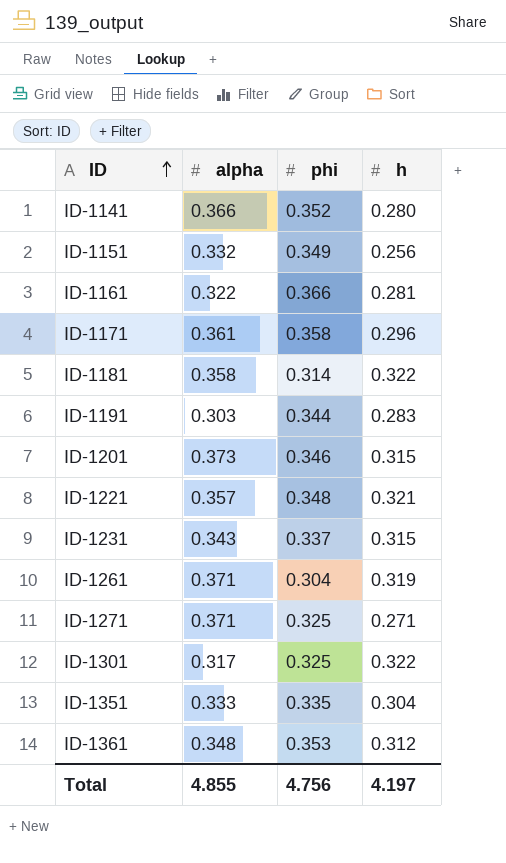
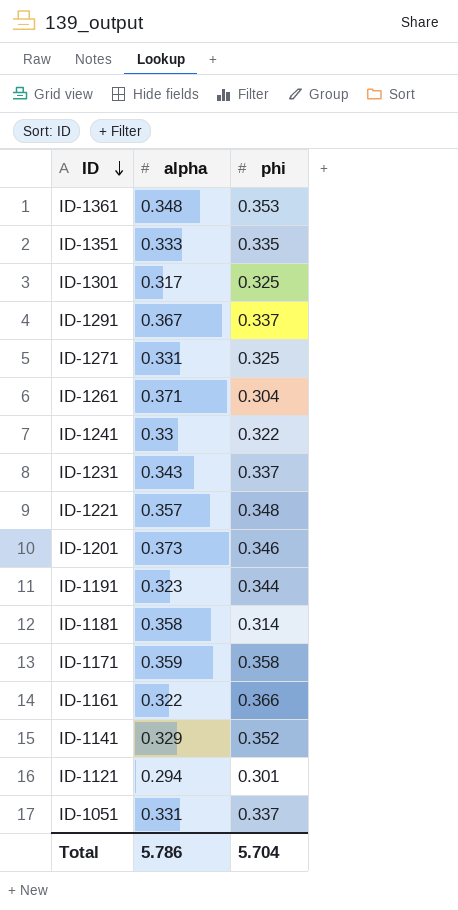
row order: ID ascending -> ID descending
column h | position: 4 -> none
row ID-1151: 0.332 | 0.349 | 0.256 -> none
row ID-1291: none -> 0.367 | 0.337
ID-1271 | alpha: 0.371 -> 0.331
row ID-1241: none -> 0.33 | 0.322
ID-1191 | alpha: 0.303 -> 0.323
ID-1171 | alpha: 0.361 -> 0.359
ID-1141 | alpha: 0.366 -> 0.329
row ID-1121: none -> 0.294 | 0.301
row ID-1051: none -> 0.331 | 0.337
Total | alpha: 4.855 -> 5.786
Total | phi: 4.756 -> 5.704

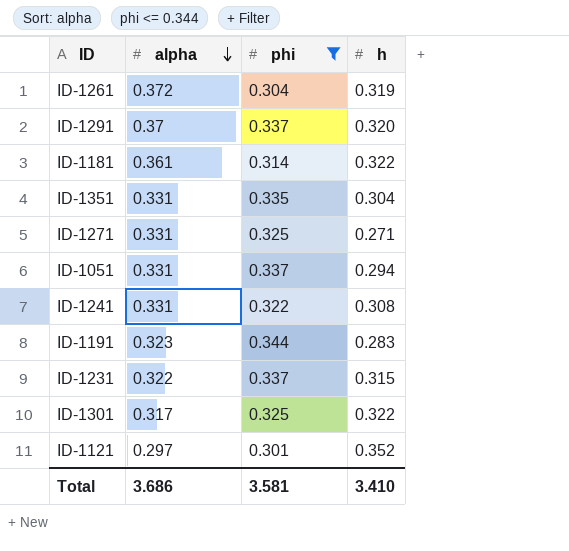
filter: none -> phi <= 0.344
row order: ID descending -> alpha descending
column h | position: none -> 4
ID-1261 | alpha: 0.371 -> 0.372
ID-1291 | alpha: 0.367 -> 0.37
ID-1181 | alpha: 0.358 -> 0.361
ID-1351 | alpha: 0.333 -> 0.331
ID-1241 | alpha: 0.33 -> 0.331
ID-1231 | alpha: 0.343 -> 0.322
ID-1121 | alpha: 0.294 -> 0.297
Total | alpha: 5.786 -> 3.686
Total | phi: 5.704 -> 3.581

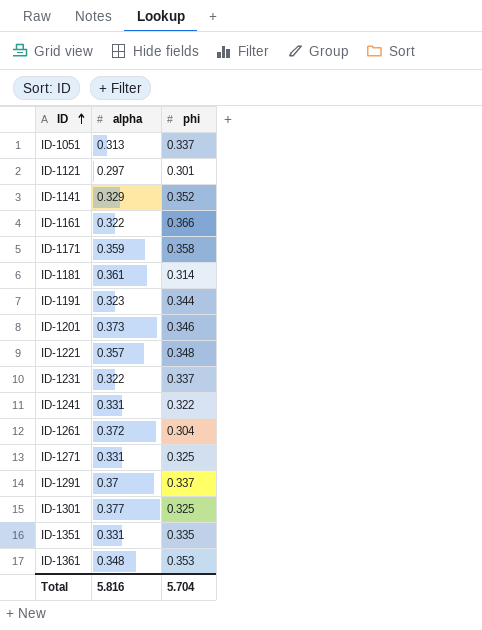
filter: phi <= 0.344 -> none
row order: alpha descending -> ID ascending
column h | position: 4 -> none
ID-1051 | alpha: 0.331 -> 0.313
ID-1301 | alpha: 0.317 -> 0.377
Total | alpha: 3.686 -> 5.816
Total | phi: 3.581 -> 5.704

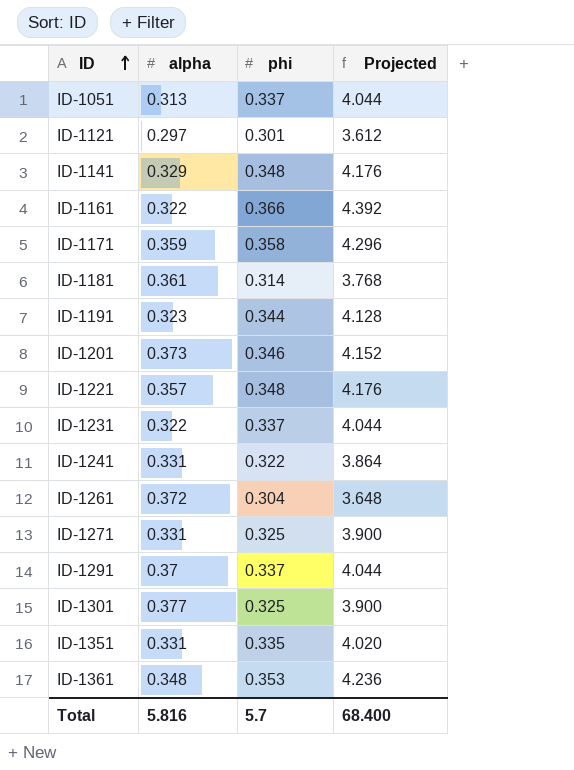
column Projected | formula: none -> [phi] * 12
ID-1141 | phi: 0.352 -> 0.348
Total | phi: 5.704 -> 5.7

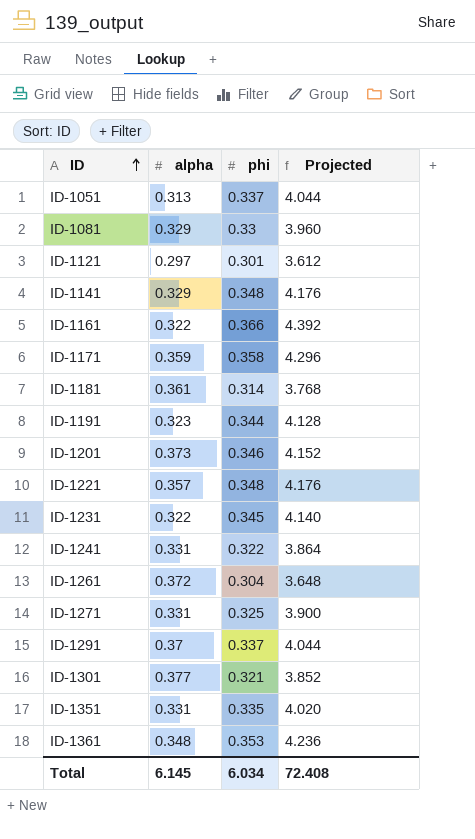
row ID-1081: none -> 0.329 | 0.33 | 3.960
ID-1231 | phi: 0.337 -> 0.345
ID-1231 | Projected: 4.044 -> 4.140
ID-1301 | phi: 0.325 -> 0.321
ID-1301 | Projected: 3.900 -> 3.852
Total | alpha: 5.816 -> 6.145
Total | phi: 5.7 -> 6.034
Total | Projected: 68.400 -> 72.408

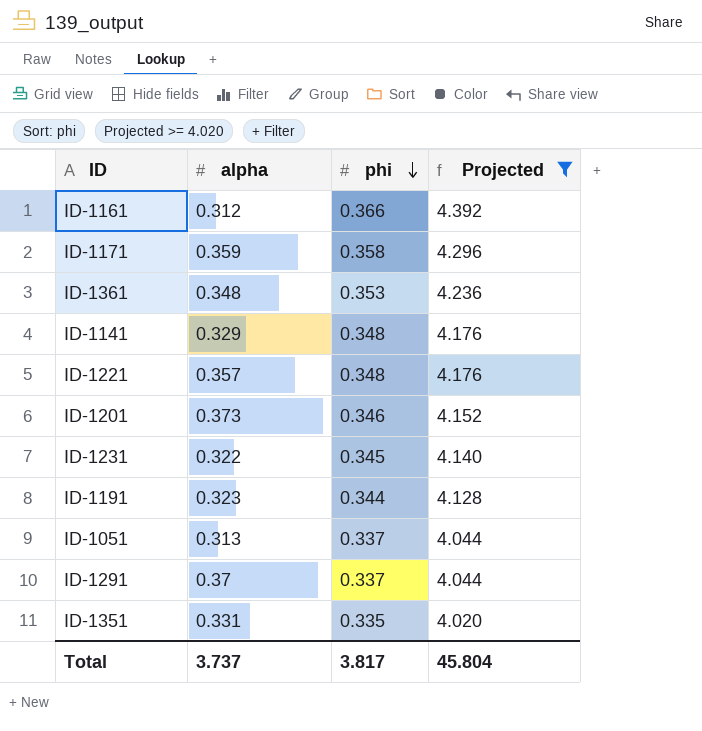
filter: none -> Projected >= 4.020
row order: ID ascending -> phi descending
ID-1161 | alpha: 0.322 -> 0.312
Total | alpha: 6.145 -> 3.737
Total | phi: 6.034 -> 3.817
Total | Projected: 72.408 -> 45.804

